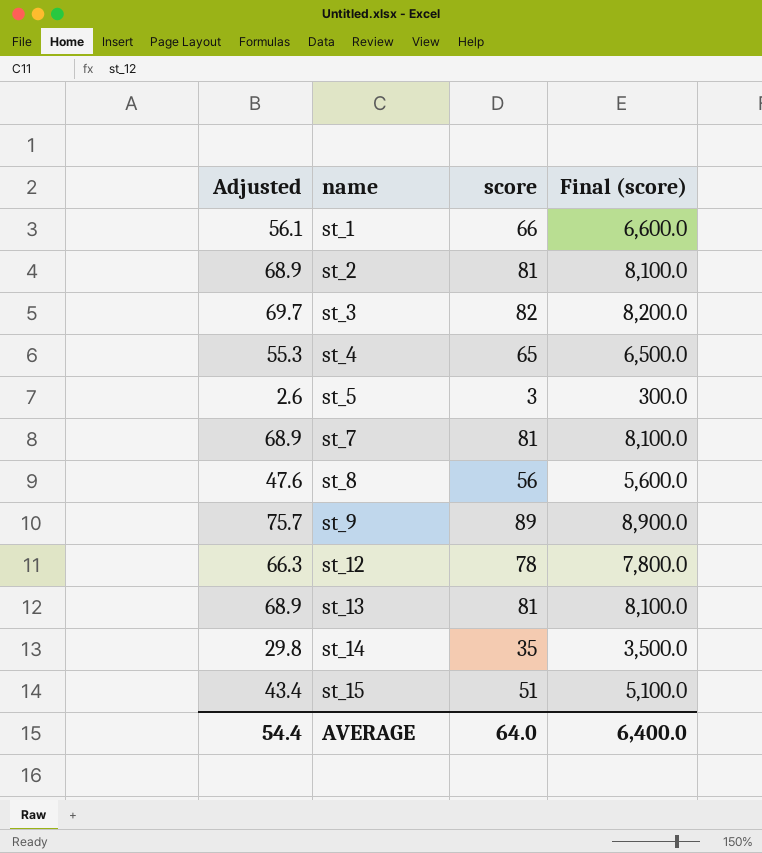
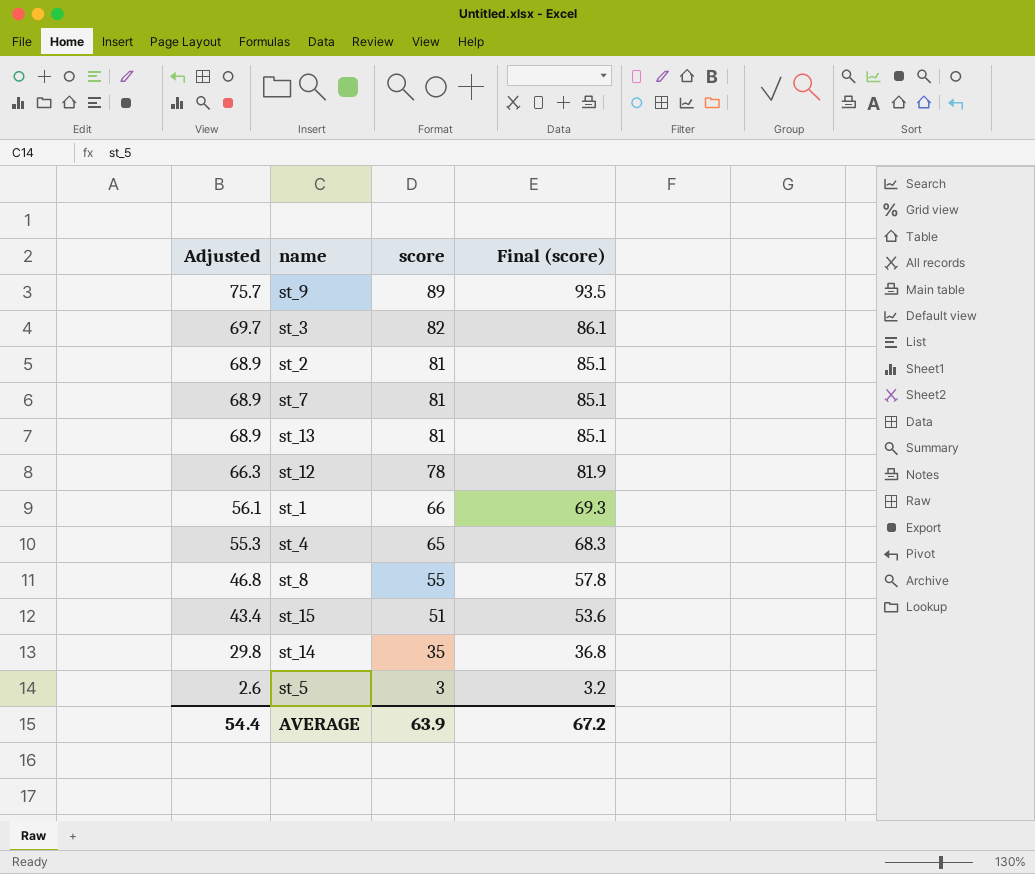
row order: name ascending -> Adjusted descending
column Final (score) | formula: [score] * 100 -> [score] * 1.05
st_8 | Adjusted: 47.6 -> 46.8
st_8 | score: 56 -> 55
AVERAGE | score: 64.0 -> 63.9
AVERAGE | Final (score): 6,400.0 -> 67.2

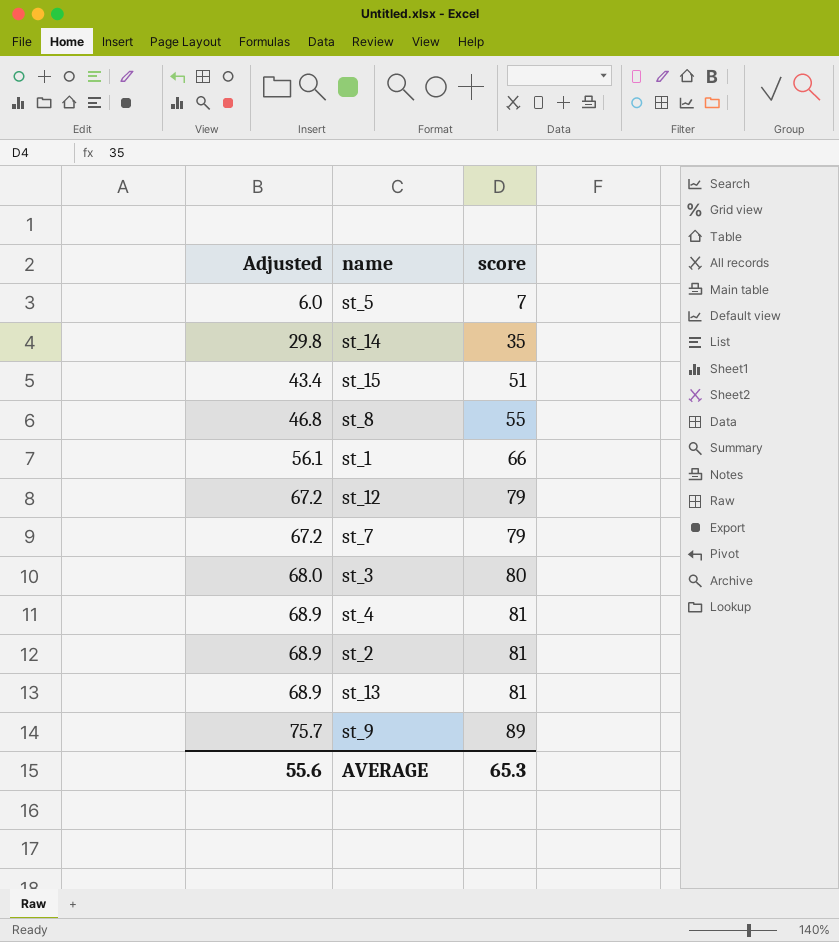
row order: Adjusted descending -> Adjusted ascending
column Final (score) | formula: [score] * 1.05 -> none
st_5 | Adjusted: 2.6 -> 6.0
st_5 | score: 3 -> 7
st_12 | Adjusted: 66.3 -> 67.2
st_12 | score: 78 -> 79
st_7 | Adjusted: 68.9 -> 67.2
st_7 | score: 81 -> 79
st_3 | Adjusted: 69.7 -> 68.0
st_3 | score: 82 -> 80
st_4 | Adjusted: 55.3 -> 68.9
st_4 | score: 65 -> 81
AVERAGE | Adjusted: 54.4 -> 55.6
AVERAGE | score: 63.9 -> 65.3

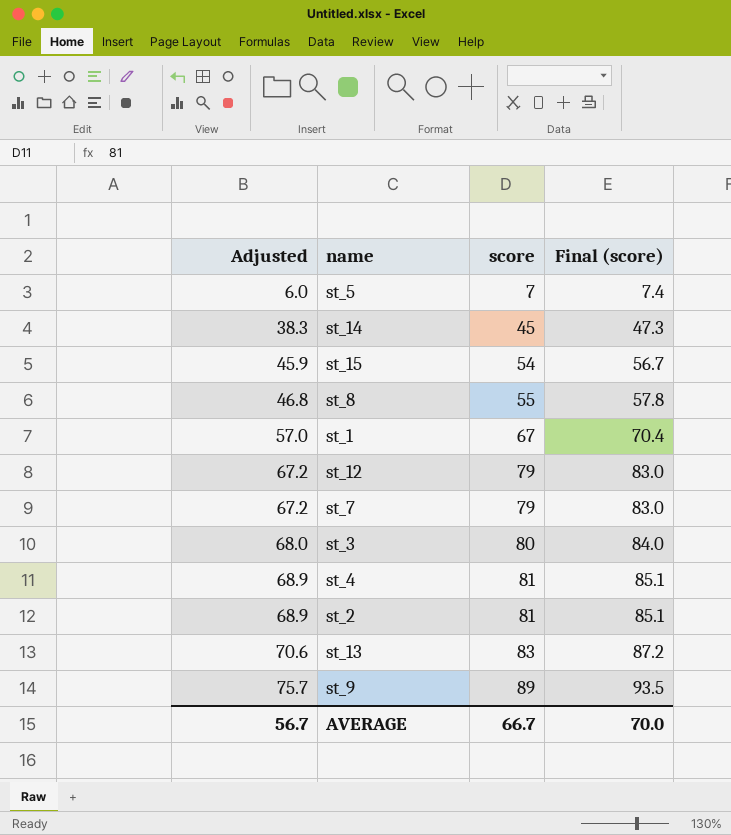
column Final (score) | formula: none -> [score] * 1.05
st_14 | Adjusted: 29.8 -> 38.3
st_14 | score: 35 -> 45
st_15 | Adjusted: 43.4 -> 45.9
st_15 | score: 51 -> 54
st_1 | Adjusted: 56.1 -> 57.0
st_1 | score: 66 -> 67
st_13 | Adjusted: 68.9 -> 70.6
st_13 | score: 81 -> 83
AVERAGE | Adjusted: 55.6 -> 56.7
AVERAGE | score: 65.3 -> 66.7

